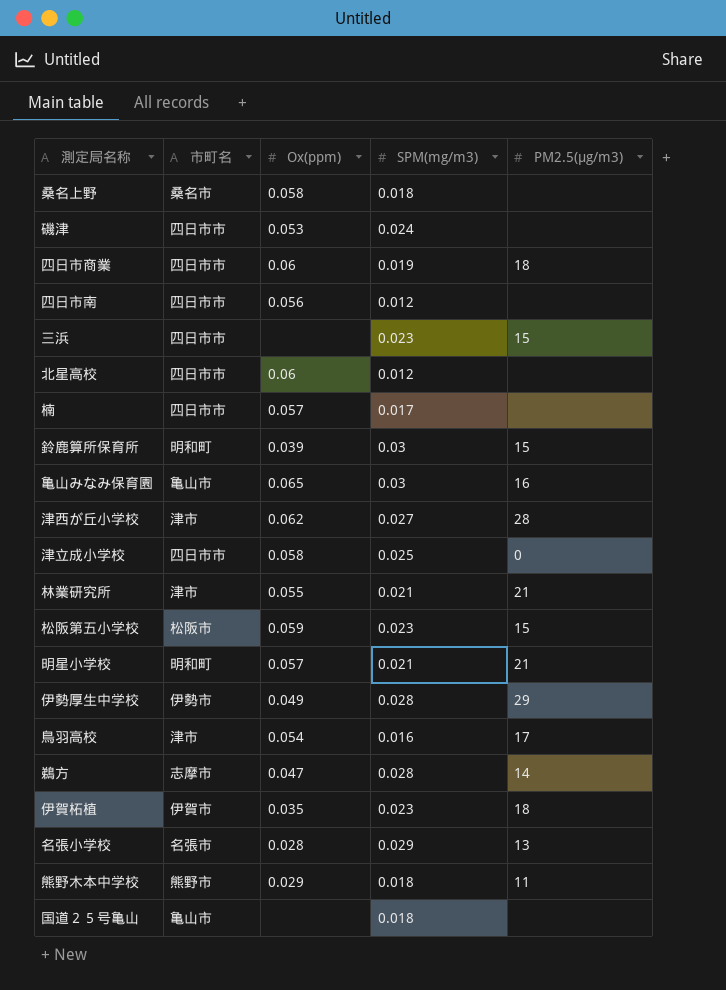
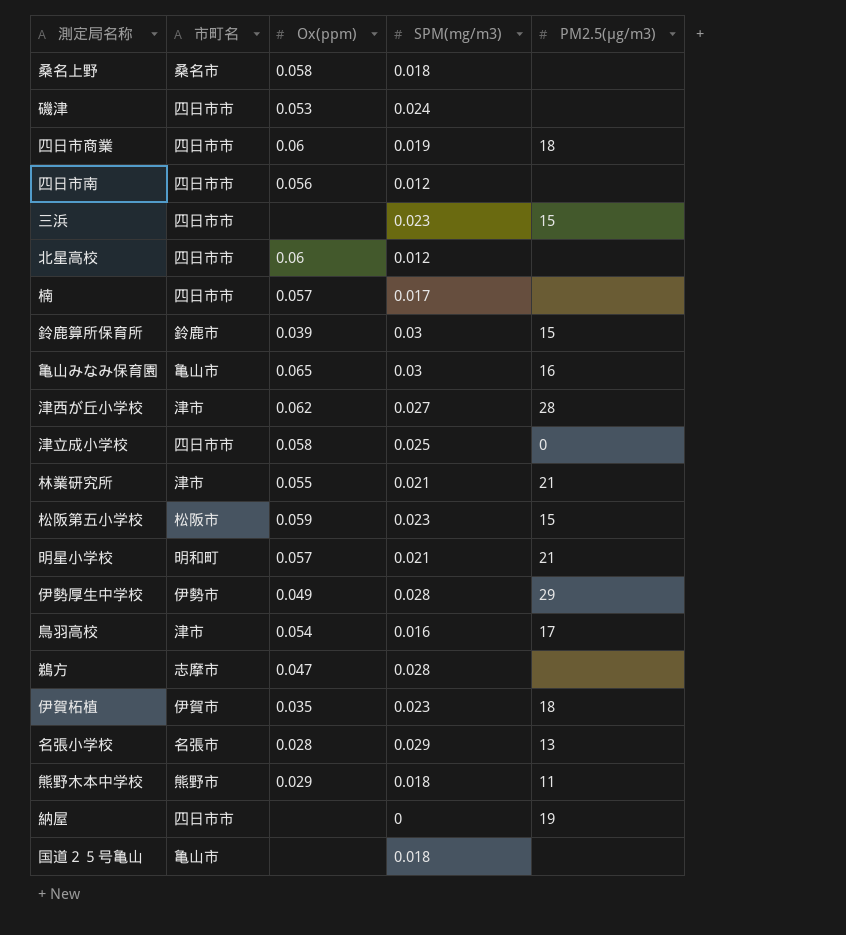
鈴鹿算所保育所 | 市町名: 明和町 -> 鈴鹿市
鵜方 | PM2.5(μg/m3): 14 -> none
row 納屋: none -> 四日市市 | none | 0 | 19

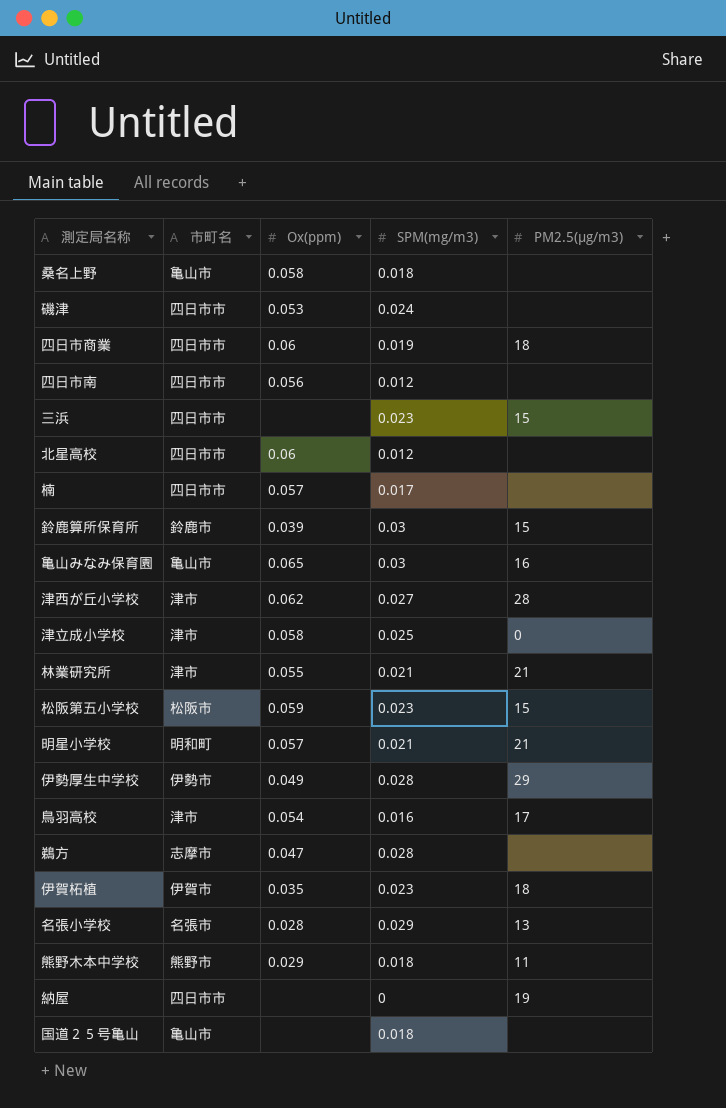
桑名上野 | 市町名: 桑名市 -> 亀山市
津立成小学校 | 市町名: 四日市市 -> 津市

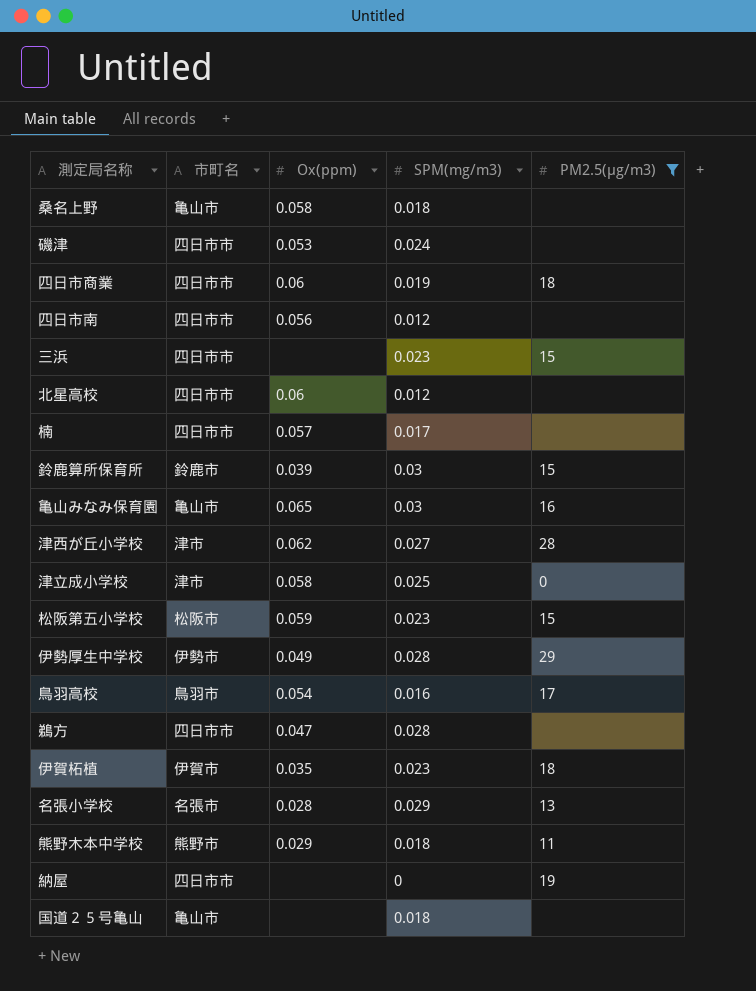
filter: none -> PM2.5(μg/m3) != 21
鳥羽高校 | 市町名: 津市 -> 鳥羽市
鵜方 | 市町名: 志摩市 -> 四日市市

